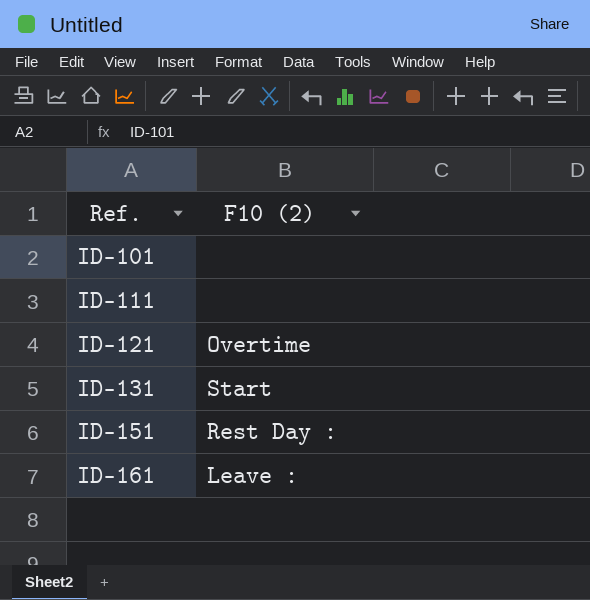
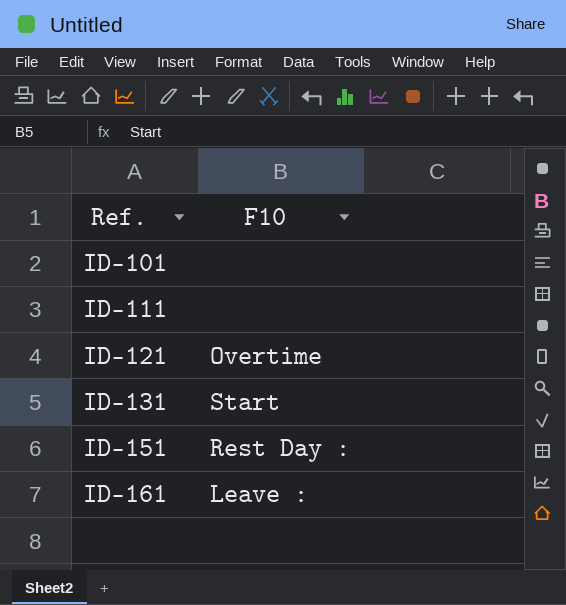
column name: F10 (2) -> F10

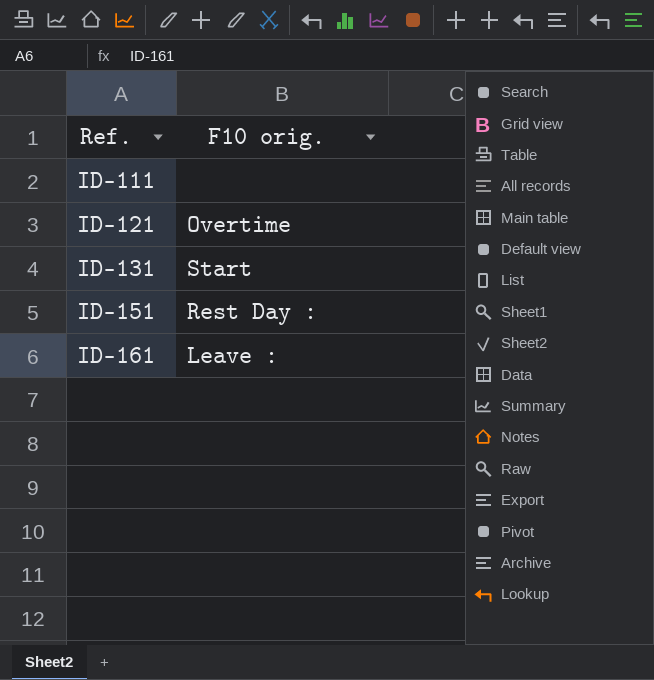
column name: F10 -> F10 orig.
row ID-101: none -> none

